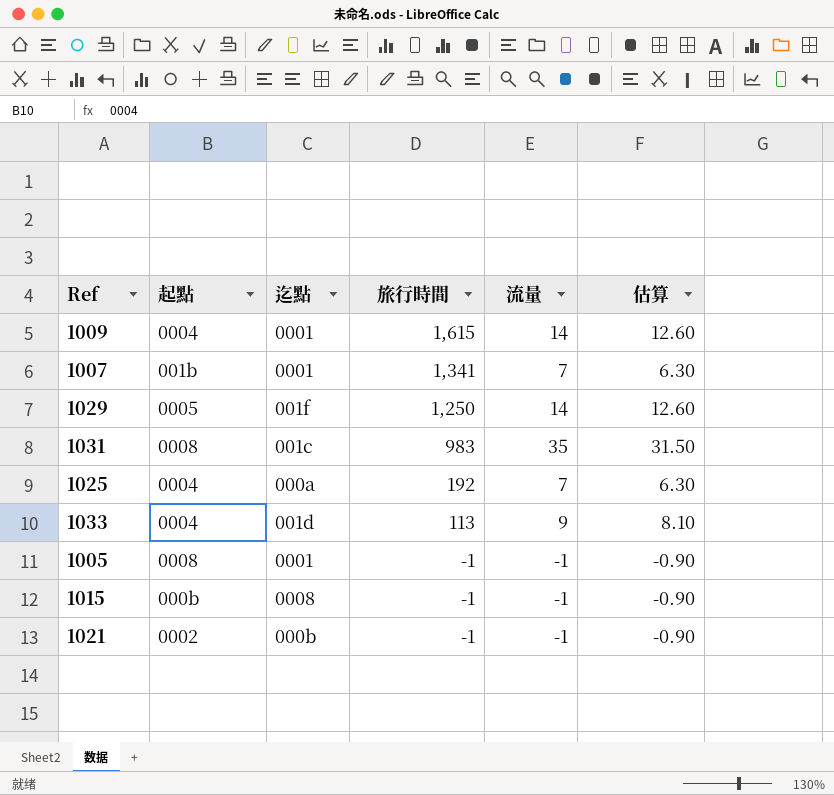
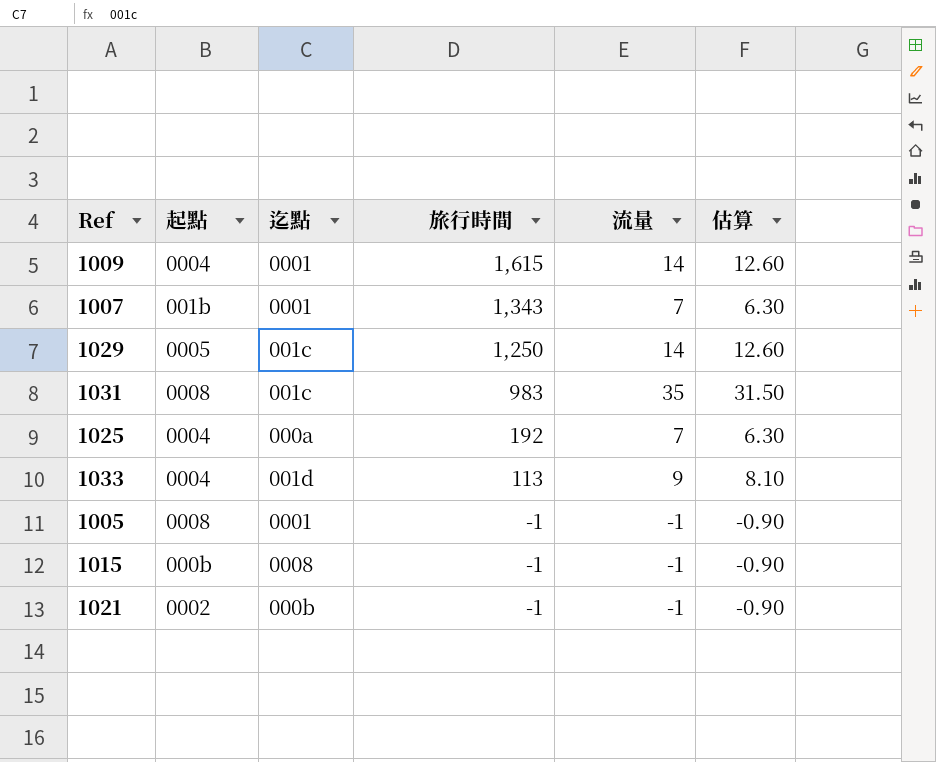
1007 | 旅行時間: 1,341 -> 1,343
1029 | 迄點: 001f -> 001c

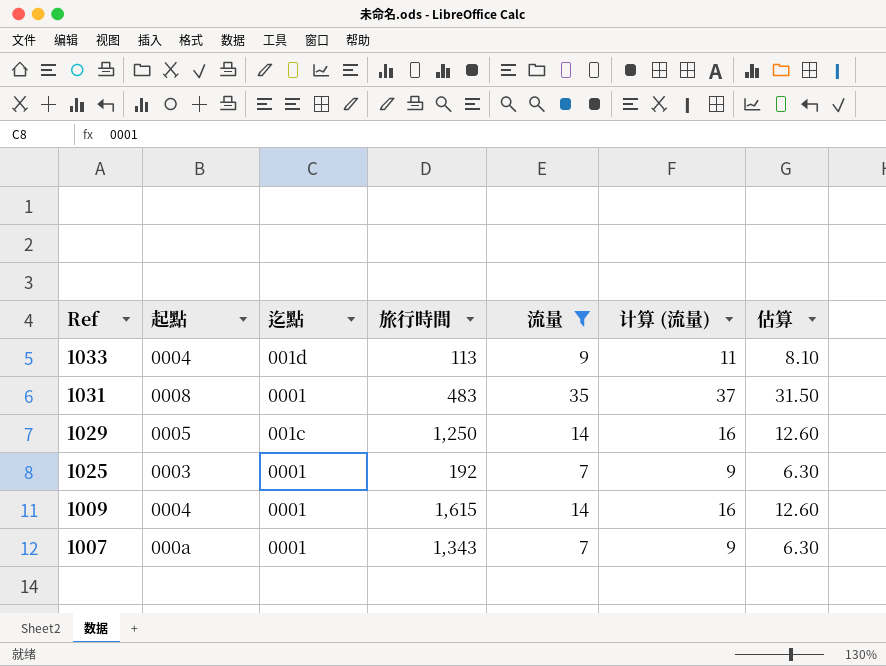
filter: none -> 流量 != -1
row order: 旅行時間 descending -> Ref descending
column 计算 (流量) | formula: none -> [流量] + 2
1031 | 迄點: 001c -> 0001
1031 | 旅行時間: 983 -> 483
1025 | 起點: 0004 -> 0003
1025 | 迄點: 000a -> 0001
1007 | 起點: 001b -> 000a

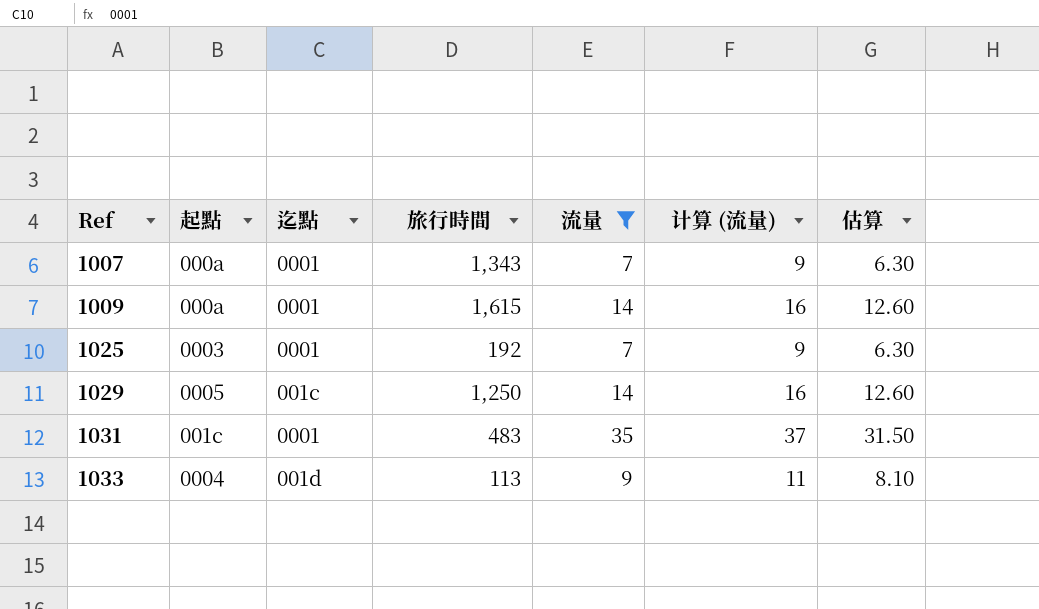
row order: Ref descending -> Ref ascending
1009 | 起點: 0004 -> 000a
1031 | 起點: 0008 -> 001c

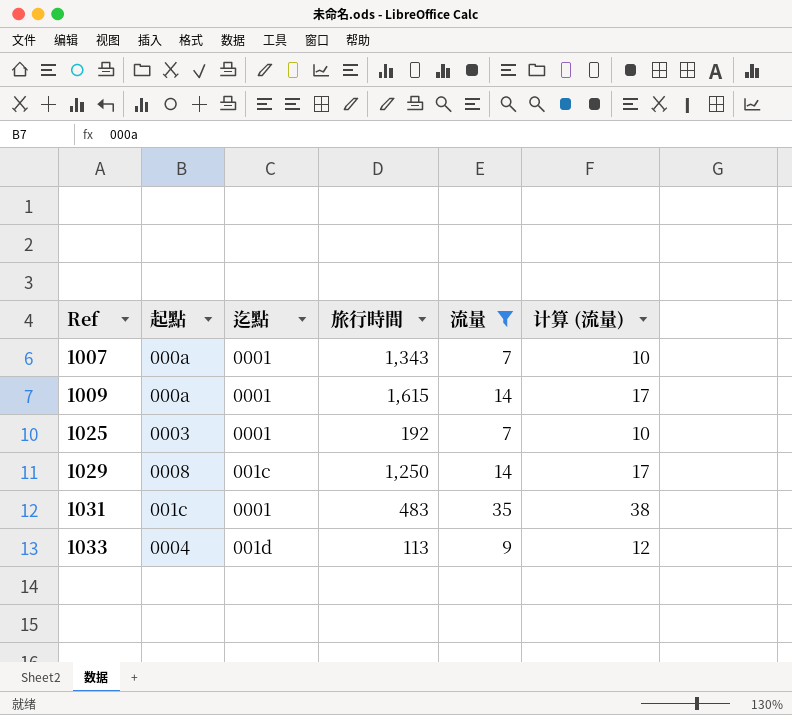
column 估算 | formula: [流量] * 0.9 -> none
column 计算 (流量) | formula: [流量] + 2 -> [流量] + 3
1029 | 起點: 0005 -> 0008

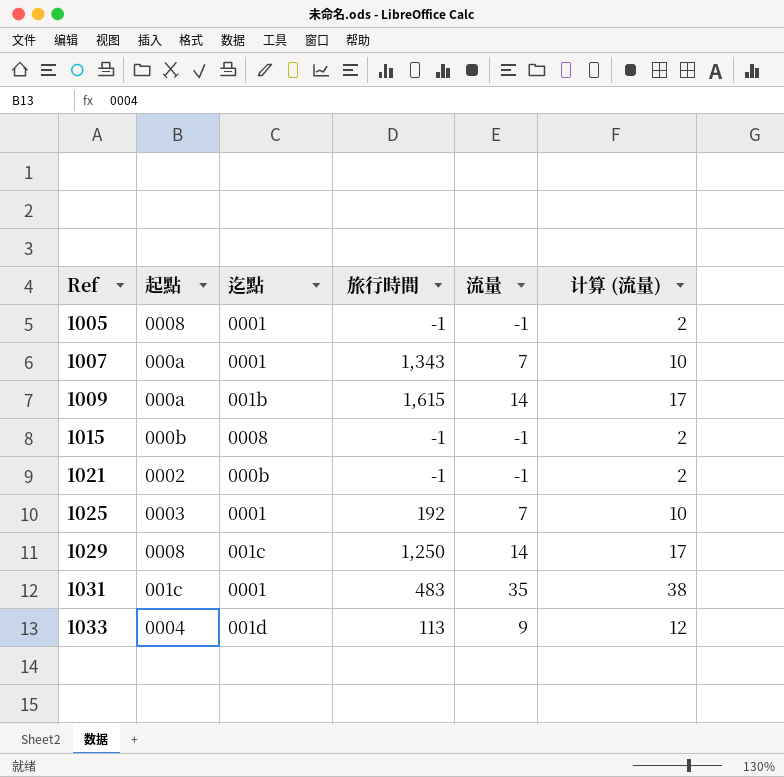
filter: 流量 != -1 -> none
1009 | 迄點: 0001 -> 001b

